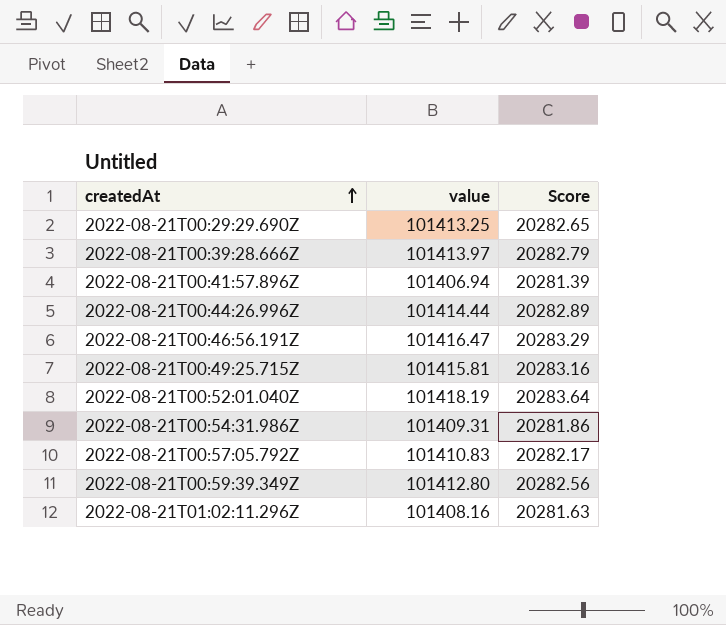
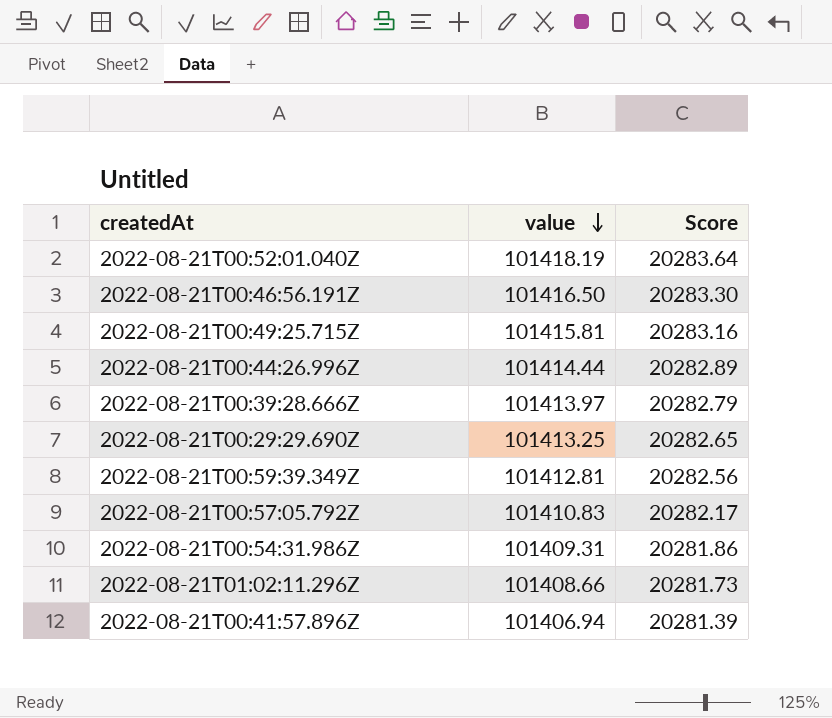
row order: createdAt ascending -> value descending
2022-08-21T00:46:56.191Z | value: 101416.47 -> 101416.50
2022-08-21T00:46:56.191Z | Score: 20283.29 -> 20283.30
2022-08-21T00:59:39.349Z | value: 101412.80 -> 101412.81
2022-08-21T01:02:11.296Z | value: 101408.16 -> 101408.66
2022-08-21T01:02:11.296Z | Score: 20281.63 -> 20281.73

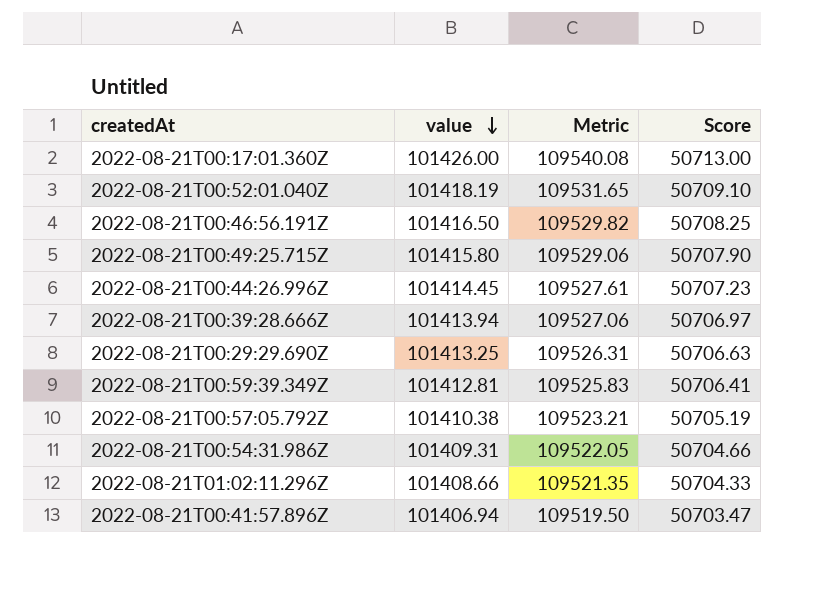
column Metric | formula: none -> [value] * 1.08
column Score | formula: [value] * 0.2 -> [value] * 0.5
row 2022-08-21T00:17:01.360Z: none -> 101426.00 | 109540.08 | 50713.00
2022-08-21T00:49:25.715Z | value: 101415.81 -> 101415.80
2022-08-21T00:44:26.996Z | value: 101414.44 -> 101414.45
2022-08-21T00:39:28.666Z | value: 101413.97 -> 101413.94
2022-08-21T00:57:05.792Z | value: 101410.83 -> 101410.38

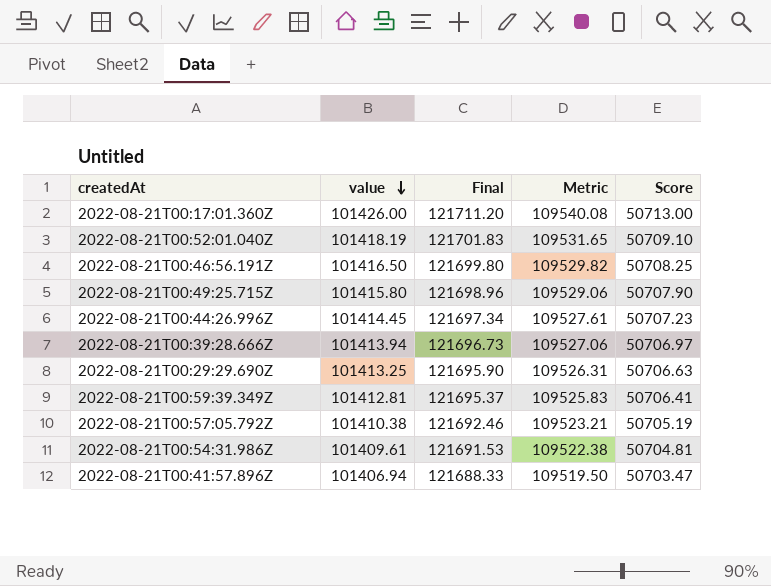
column Final | formula: none -> [value] * 1.2
row 2022-08-21T01:02:11.296Z: 101408.66 | 109521.35 | 50704.33 -> none
2022-08-21T00:54:31.986Z | value: 101409.31 -> 101409.61
2022-08-21T00:54:31.986Z | Metric: 109522.05 -> 109522.38
2022-08-21T00:54:31.986Z | Score: 50704.66 -> 50704.81

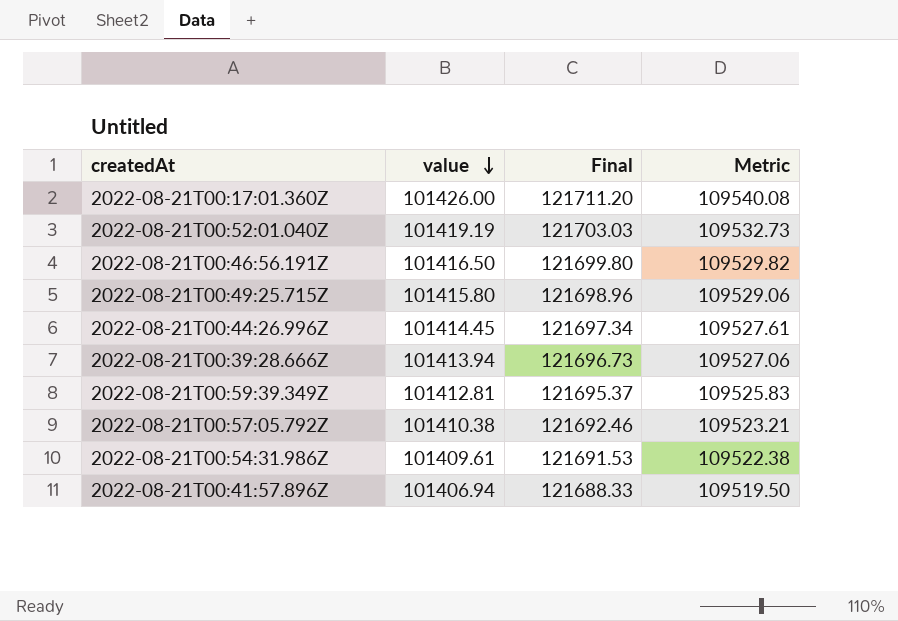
column Score | formula: [value] * 0.5 -> none
row 2022-08-21T00:29:29.690Z: 101413.25 | 121695.90 | 109526.31 | 50706.63 -> none
2022-08-21T00:52:01.040Z | value: 101418.19 -> 101419.19
2022-08-21T00:52:01.040Z | Final: 121701.83 -> 121703.03
2022-08-21T00:52:01.040Z | Metric: 109531.65 -> 109532.73

